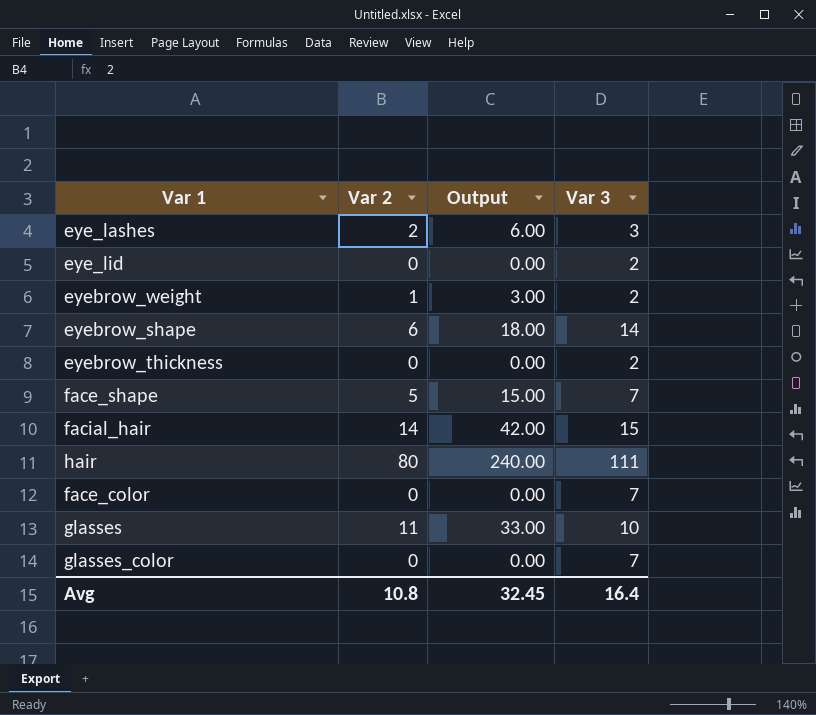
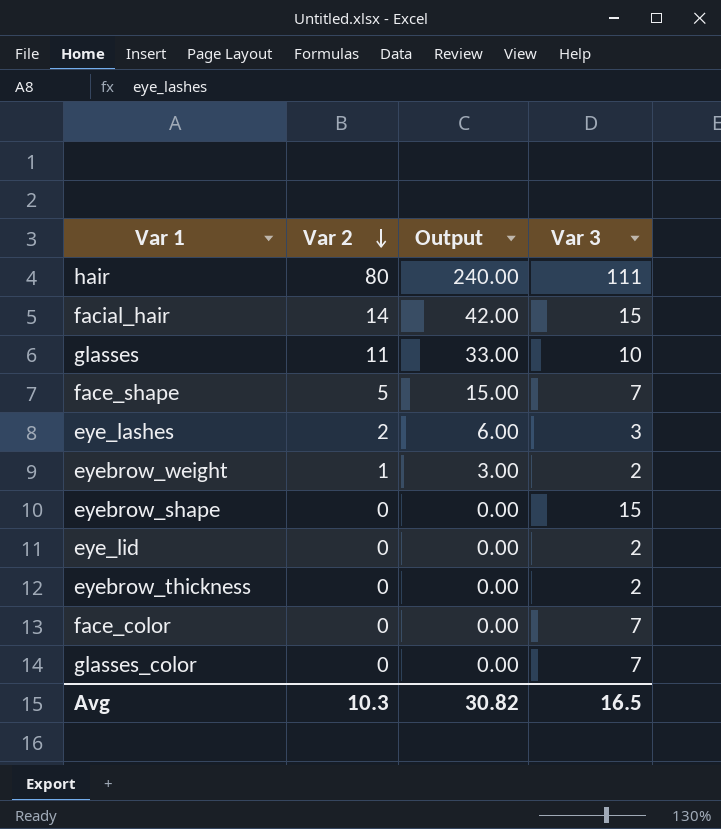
row order: none -> Var 2 descending
eyebrow_shape | Var 2: 6 -> 0
eyebrow_shape | Output: 18.00 -> 0.00
eyebrow_shape | Var 3: 14 -> 15
Avg | Var 2: 10.8 -> 10.3
Avg | Output: 32.45 -> 30.82
Avg | Var 3: 16.4 -> 16.5

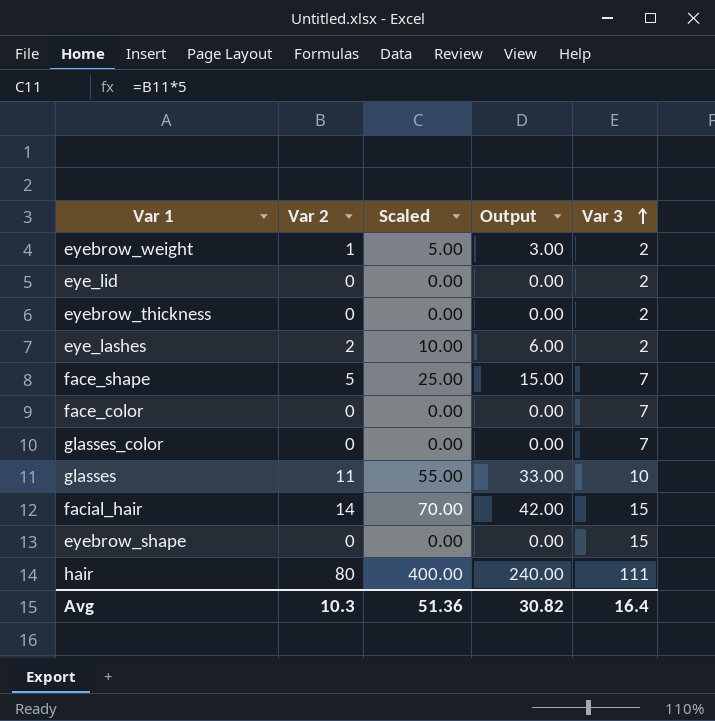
row order: Var 2 descending -> Var 3 ascending
column Scaled | formula: none -> [Var 2] * 5
eye_lashes | Var 3: 3 -> 2
Avg | Var 3: 16.5 -> 16.4

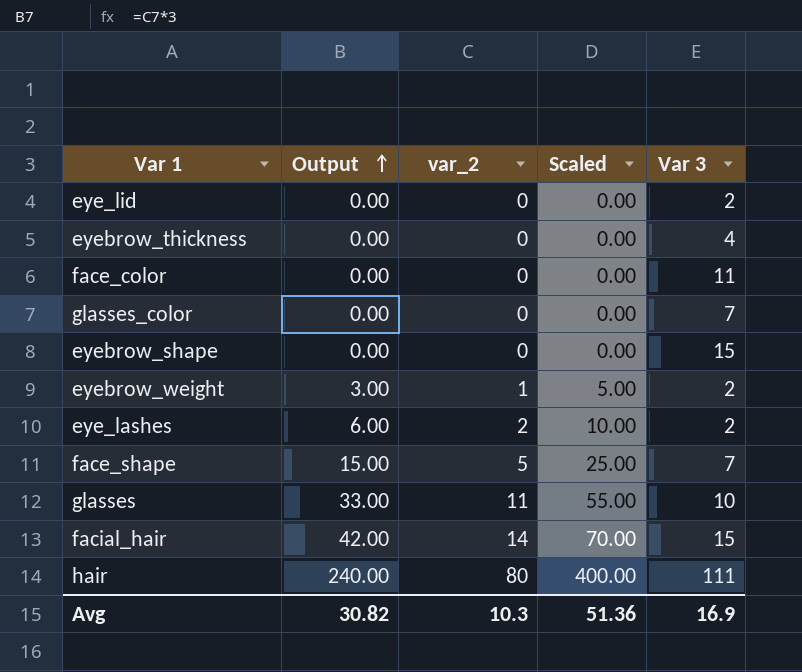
row order: Var 3 ascending -> Output ascending
column Output | position: 4 -> 2
column name: Var 2 -> var_2
eyebrow_thickness | Var 3: 2 -> 4
face_color | Var 3: 7 -> 11
Avg | Var 3: 16.4 -> 16.9

